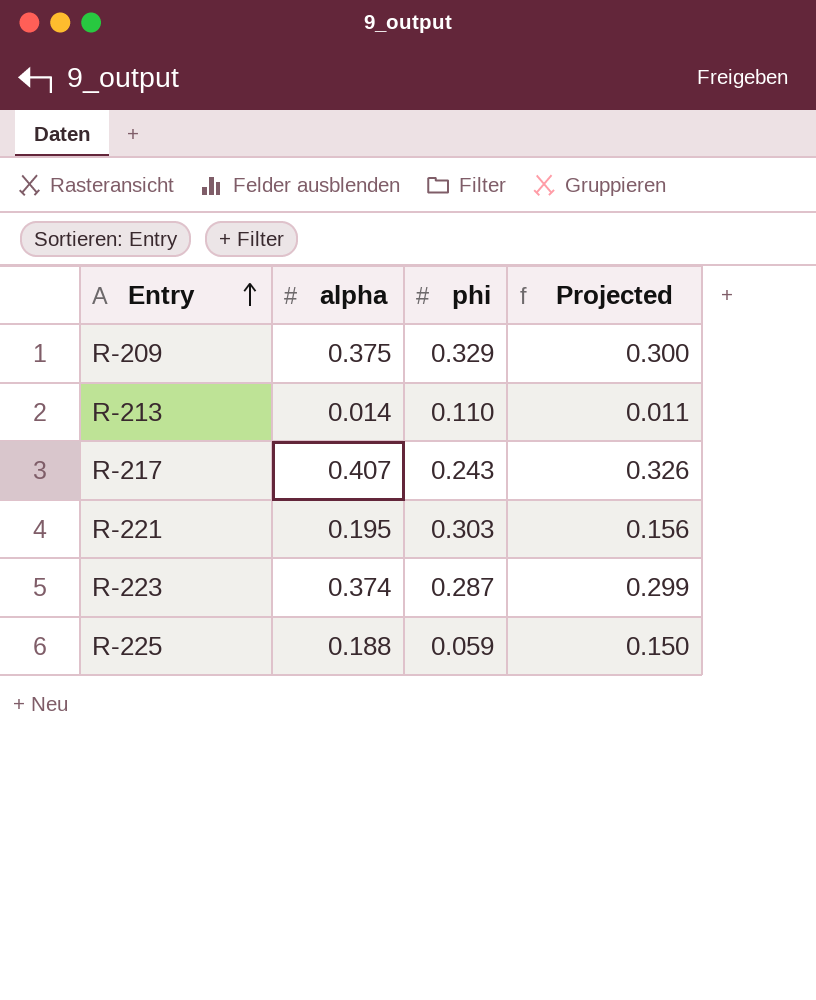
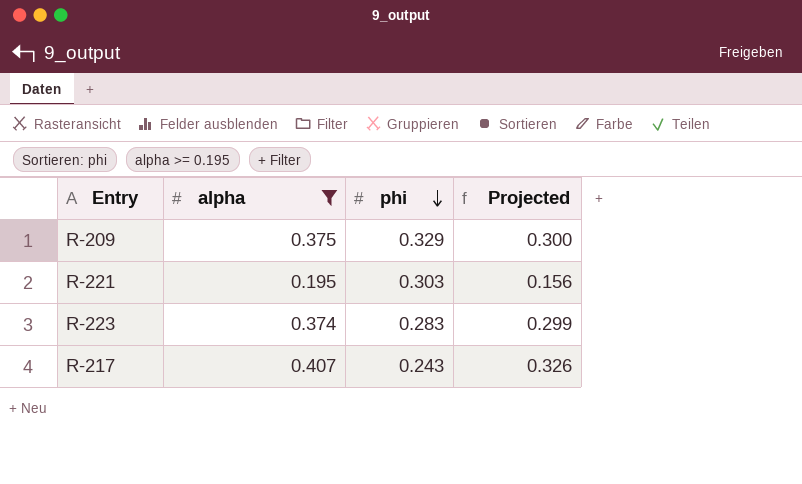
filter: none -> alpha >= 0.195
row order: Entry ascending -> phi descending
R-223 | phi: 0.287 -> 0.283

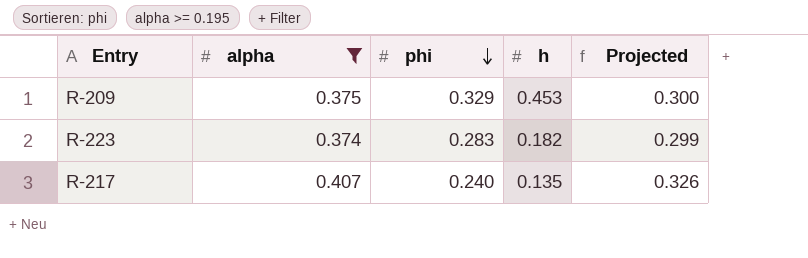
column h | position: none -> 4
row R-221: 0.195 | 0.303 | 0.156 -> none
R-217 | phi: 0.243 -> 0.240

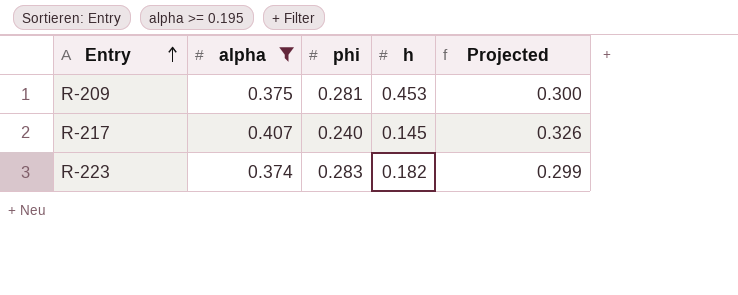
row order: phi descending -> Entry ascending
R-209 | phi: 0.329 -> 0.281
R-217 | h: 0.135 -> 0.145

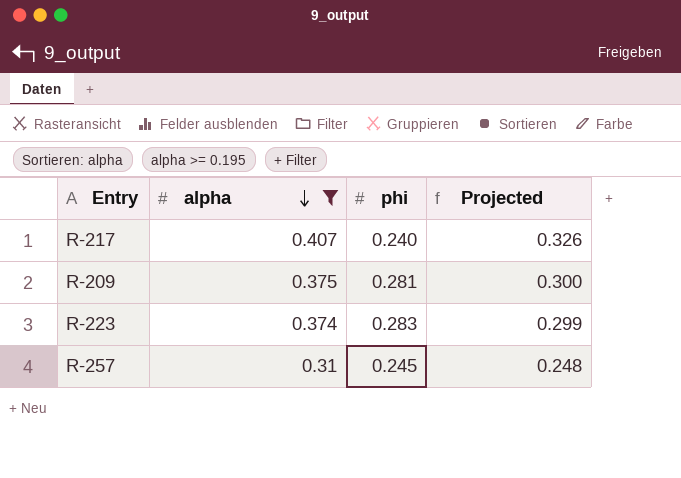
row order: Entry ascending -> alpha descending
column h | position: 4 -> none
row R-257: none -> 0.31 | 0.245 | 0.248

